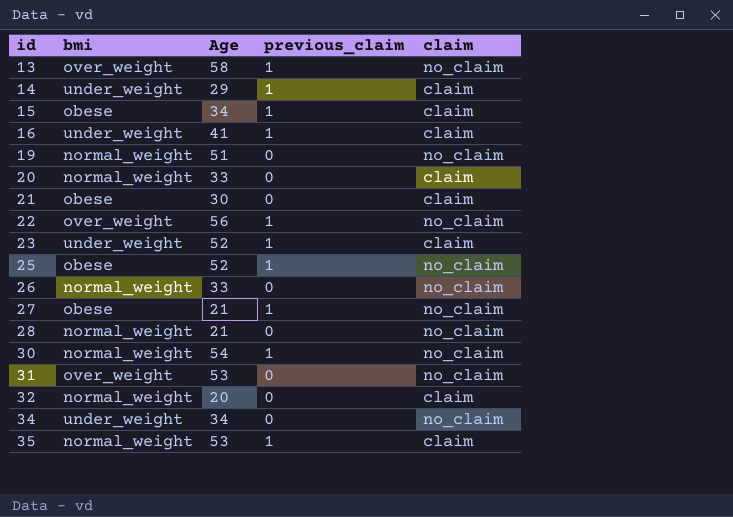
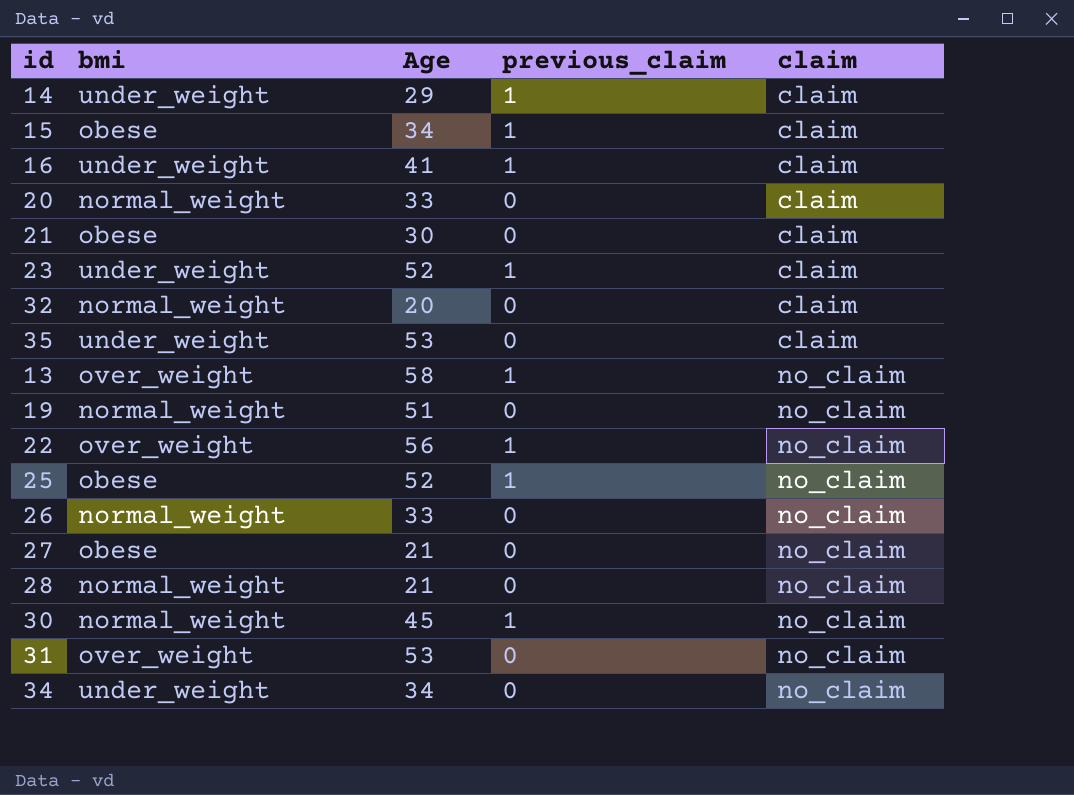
row order: id ascending -> claim ascending
35 | bmi: normal_weight -> under_weight
35 | previous_claim: 1 -> 0
27 | previous_claim: 1 -> 0
30 | Age: 54 -> 45

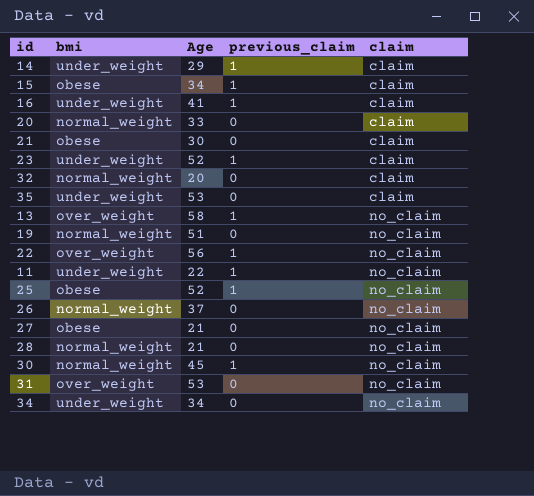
row 11: none -> under_weight | 22 | 1 | no_claim
26 | Age: 33 -> 37

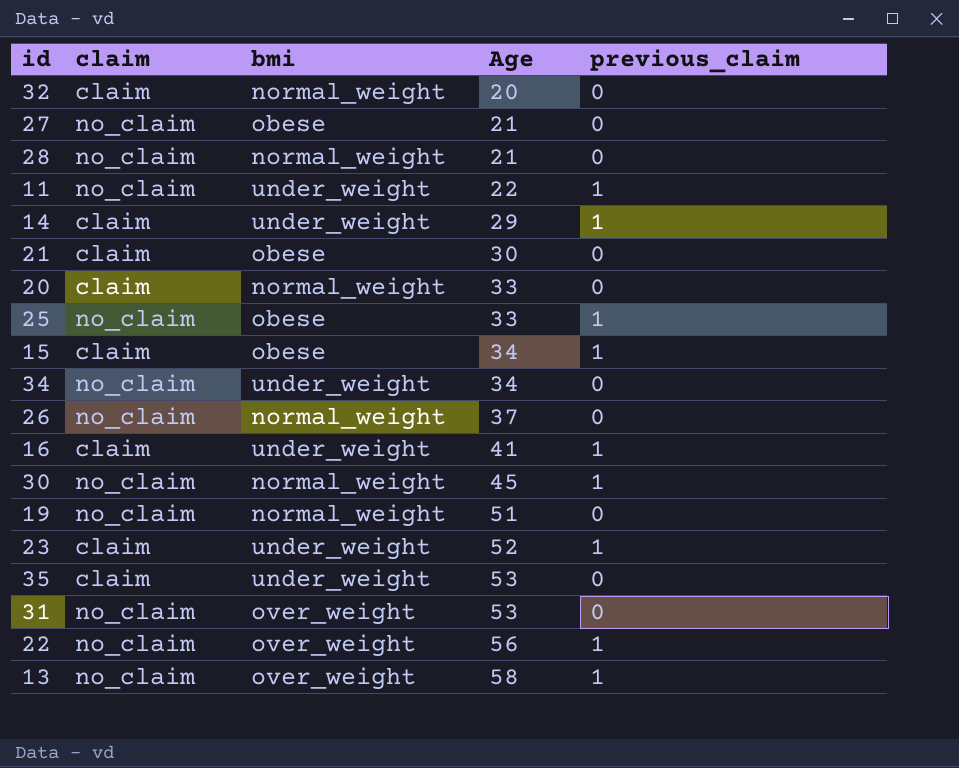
row order: claim ascending -> Age ascending
column claim | position: 5 -> 2
25 | Age: 52 -> 33

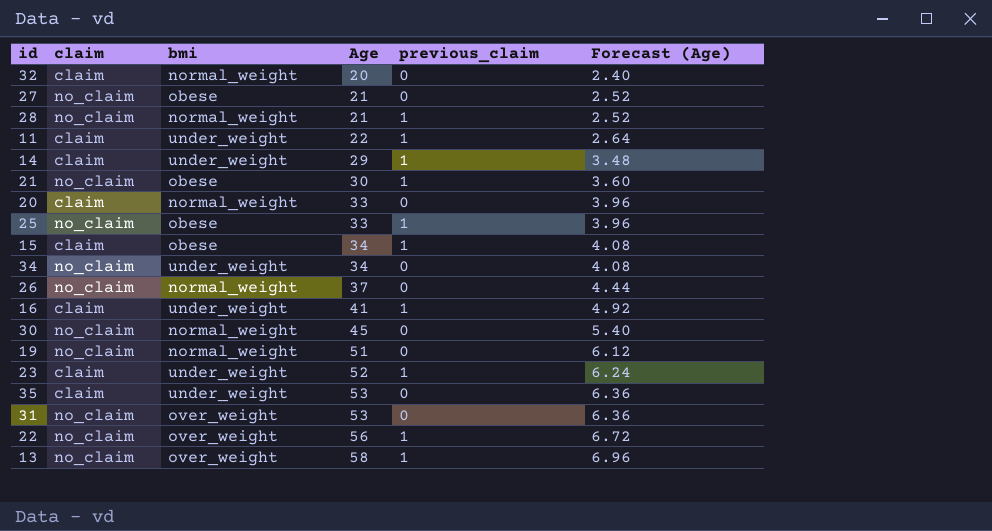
column Forecast (Age) | formula: none -> [Age] * 0.12
28 | previous_claim: 0 -> 1
11 | claim: no_claim -> claim
21 | claim: claim -> no_claim
21 | previous_claim: 0 -> 1
30 | previous_claim: 1 -> 0

